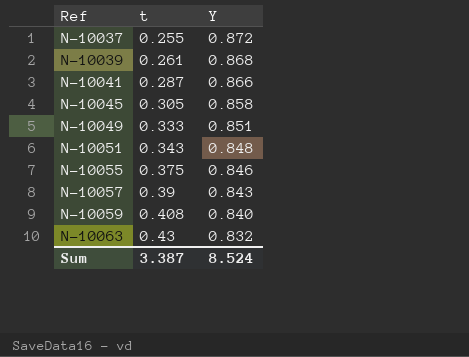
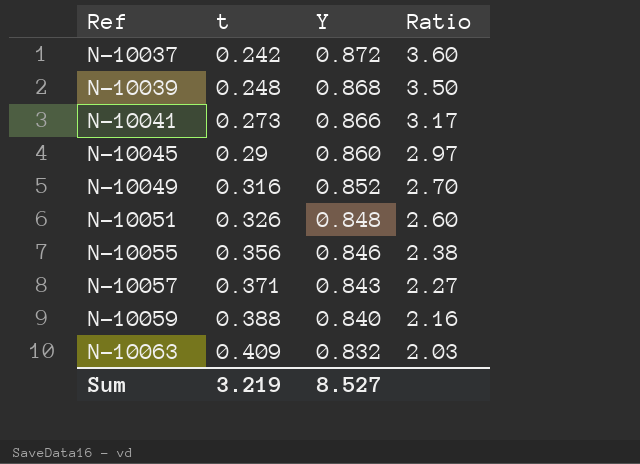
column Ratio | formula: none -> [Y] / [t]
N-10037 | t: 0.255 -> 0.242
N-10039 | t: 0.261 -> 0.248
N-10041 | t: 0.287 -> 0.273
N-10045 | t: 0.305 -> 0.29
N-10045 | Y: 0.858 -> 0.860
N-10049 | t: 0.333 -> 0.316
N-10049 | Y: 0.851 -> 0.852
N-10051 | t: 0.343 -> 0.326
N-10055 | t: 0.375 -> 0.356
N-10057 | t: 0.39 -> 0.371
N-10059 | t: 0.408 -> 0.388
N-10063 | t: 0.43 -> 0.409
Sum | t: 3.387 -> 3.219
Sum | Y: 8.524 -> 8.527

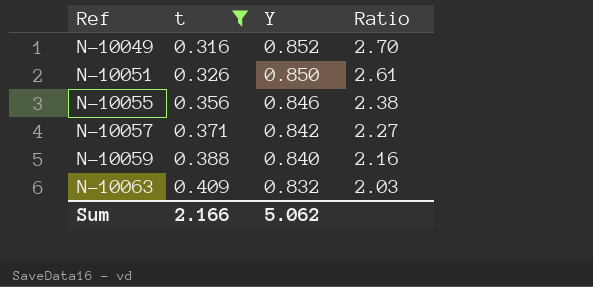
filter: none -> t >= 0.316
N-10051 | Y: 0.848 -> 0.850
N-10051 | Ratio: 2.60 -> 2.61
N-10057 | Y: 0.843 -> 0.842
Sum | t: 3.219 -> 2.166
Sum | Y: 8.527 -> 5.062

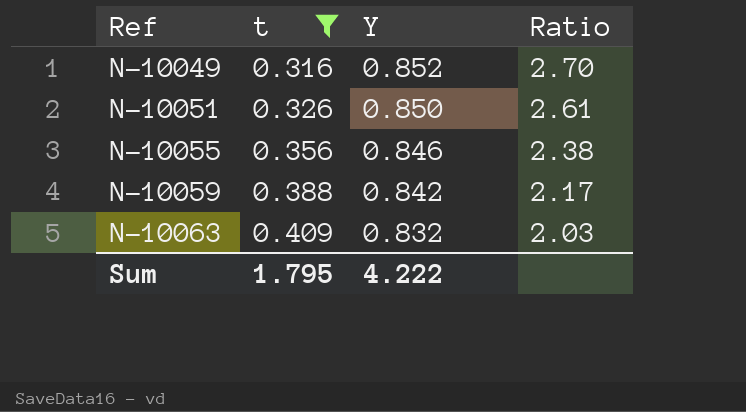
row N-10057: 0.371 | 0.842 | 2.27 -> none
N-10059 | Y: 0.840 -> 0.842
N-10059 | Ratio: 2.16 -> 2.17
Sum | t: 2.166 -> 1.795
Sum | Y: 5.062 -> 4.222

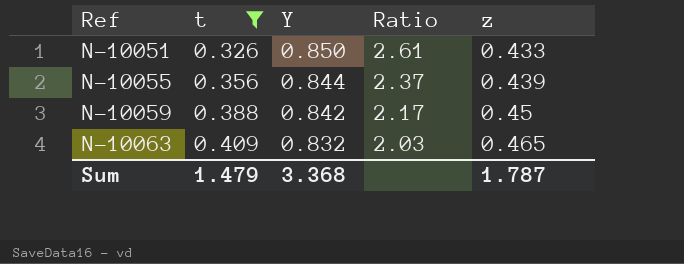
column z | position: none -> 5
row N-10049: 0.316 | 0.852 | 2.70 -> none
N-10055 | Y: 0.846 -> 0.844
N-10055 | Ratio: 2.38 -> 2.37
Sum | t: 1.795 -> 1.479
Sum | Y: 4.222 -> 3.368

